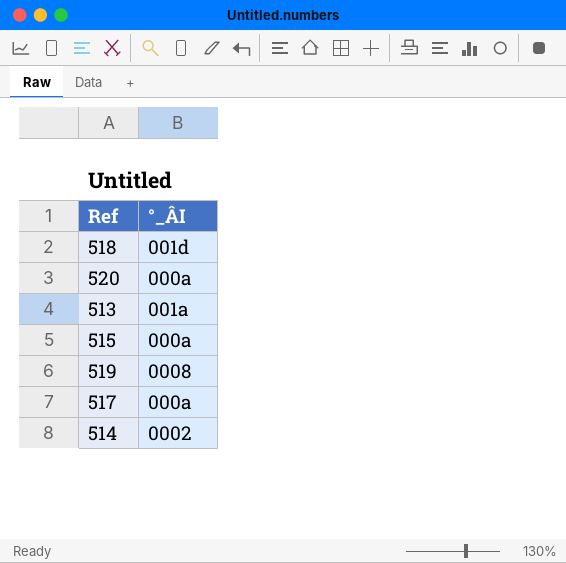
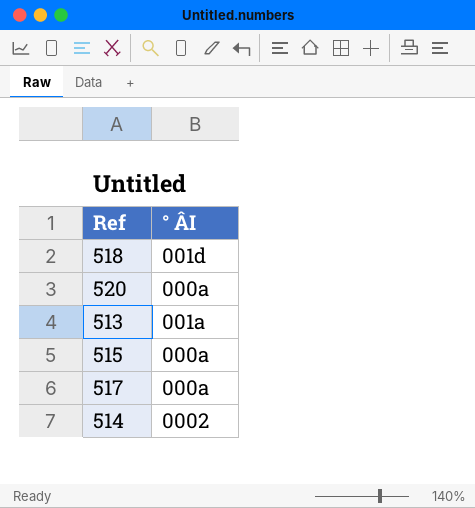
column name: °_ÂI -> ° ÂI
row 519: 0008 -> none

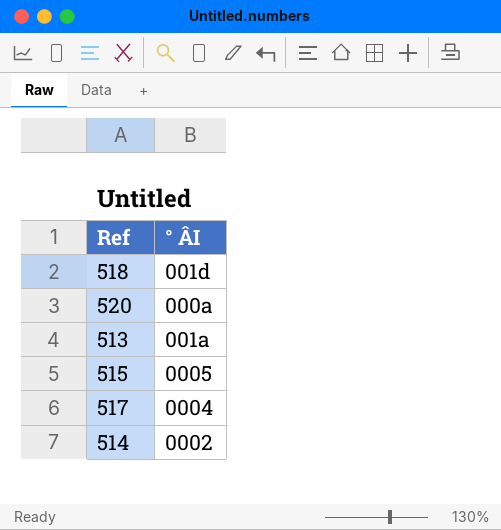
515 | ° ÂI: 000a -> 0005
517 | ° ÂI: 000a -> 0004

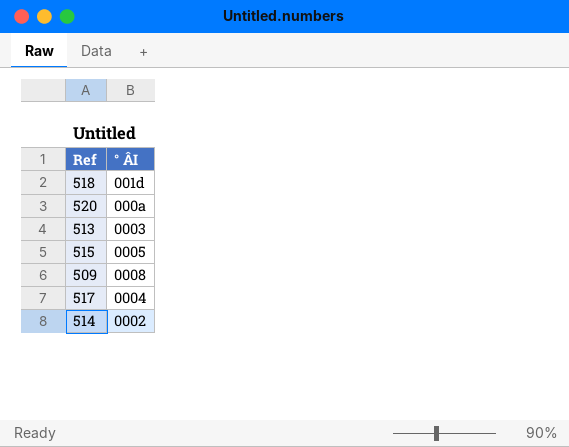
513 | ° ÂI: 001a -> 0003
row 509: none -> 0008

